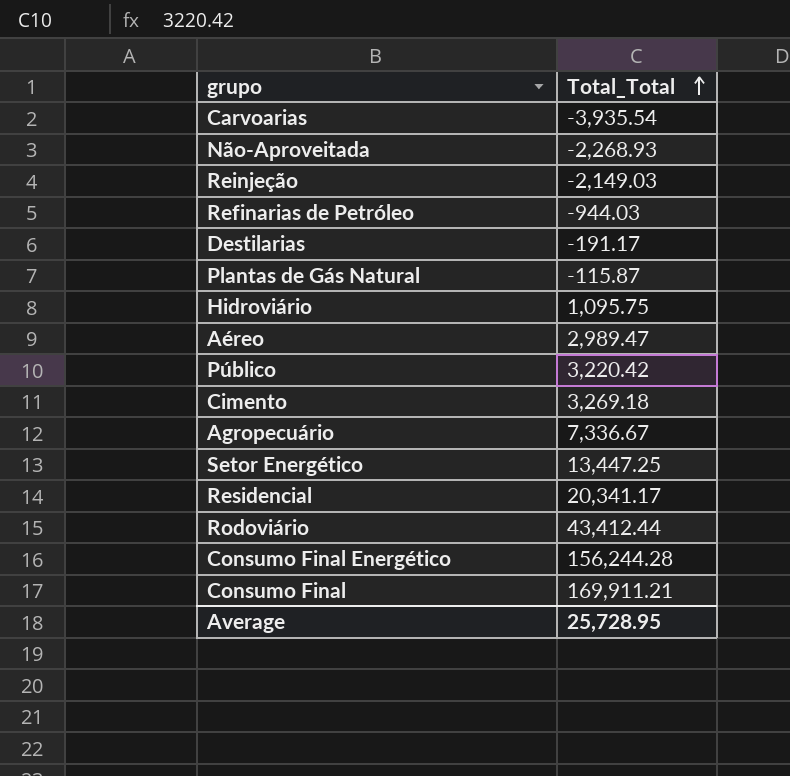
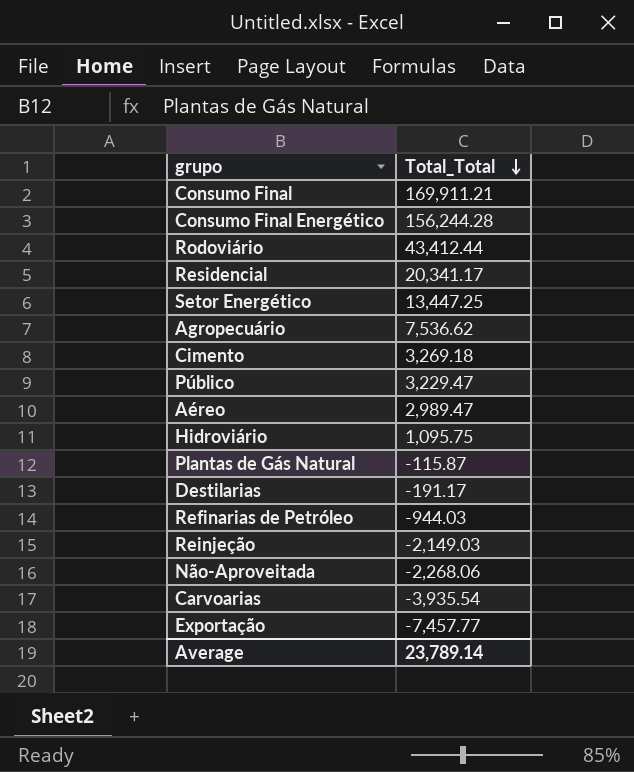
row order: Total_Total ascending -> Total_Total descending
Agropecuário | Total_Total: 7,336.67 -> 7,536.62
Público | Total_Total: 3,220.42 -> 3,229.47
Não-Aproveitada | Total_Total: -2,268.93 -> -2,268.06
row Exportação: none -> -7,457.77
Average | Total_Total: 25,728.95 -> 23,789.14

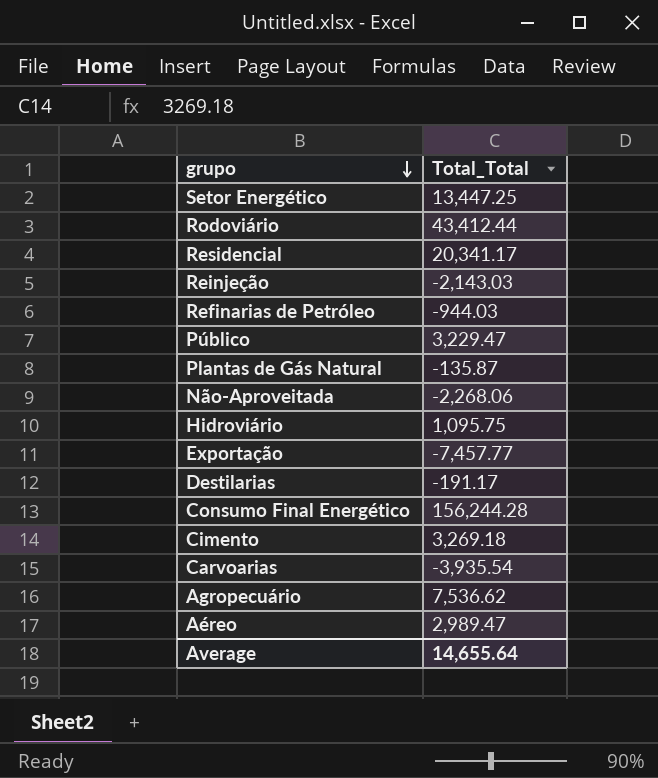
row order: Total_Total descending -> grupo descending
row Consumo Final: 169,911.21 -> none
Reinjeção | Total_Total: -2,149.03 -> -2,143.03
Plantas de Gás Natural | Total_Total: -115.87 -> -135.87
Average | Total_Total: 23,789.14 -> 14,655.64

